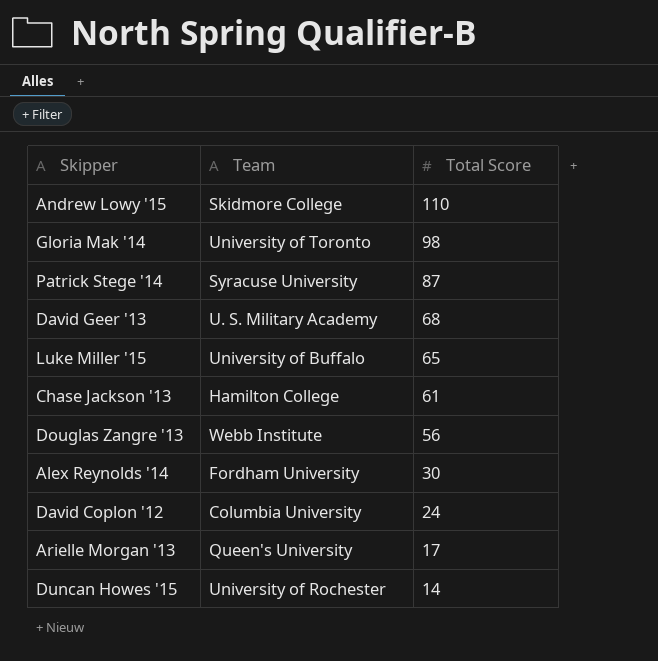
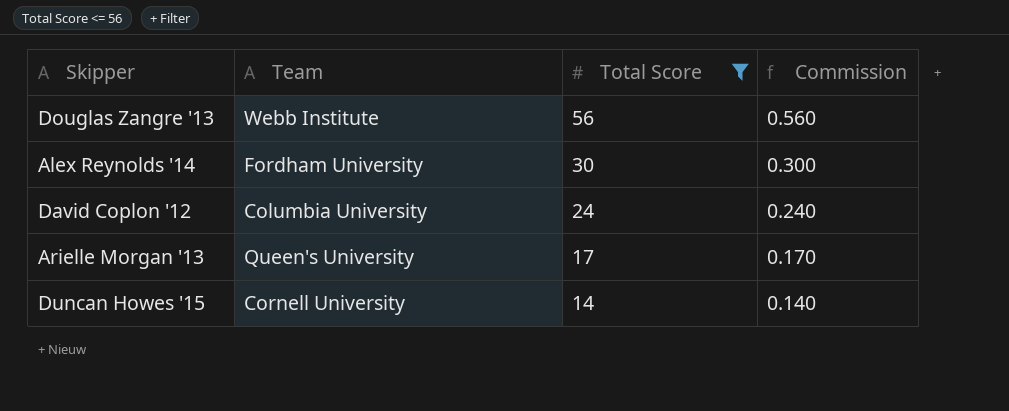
filter: none -> Total Score <= 56
column Commission | formula: none -> [Total Score] * 0.01
Duncan Howes '15 | Team: University of Rochester -> Cornell University

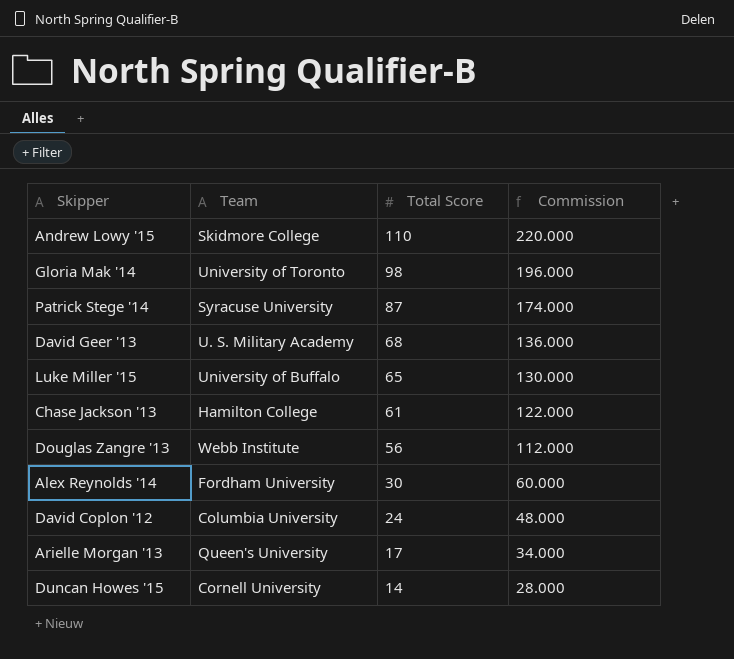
filter: Total Score <= 56 -> none
column Commission | formula: [Total Score] * 0.01 -> [Total Score] * 2

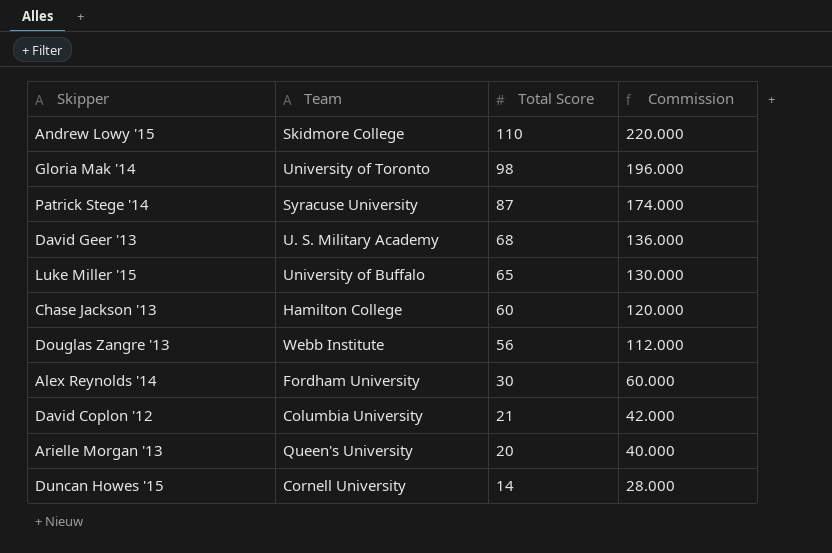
Chase Jackson '13 | Total Score: 61 -> 60
Chase Jackson '13 | Commission: 122.000 -> 120.000
David Coplon '12 | Total Score: 24 -> 21
David Coplon '12 | Commission: 48.000 -> 42.000
Arielle Morgan '13 | Total Score: 17 -> 20
Arielle Morgan '13 | Commission: 34.000 -> 40.000

